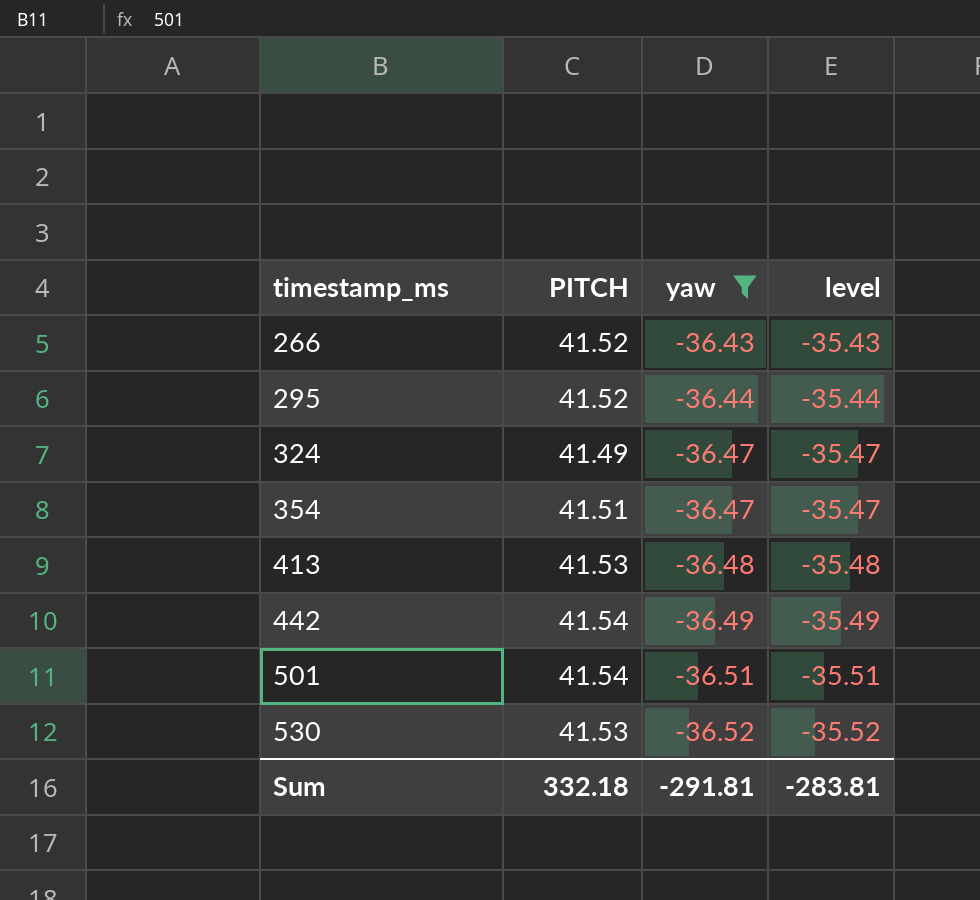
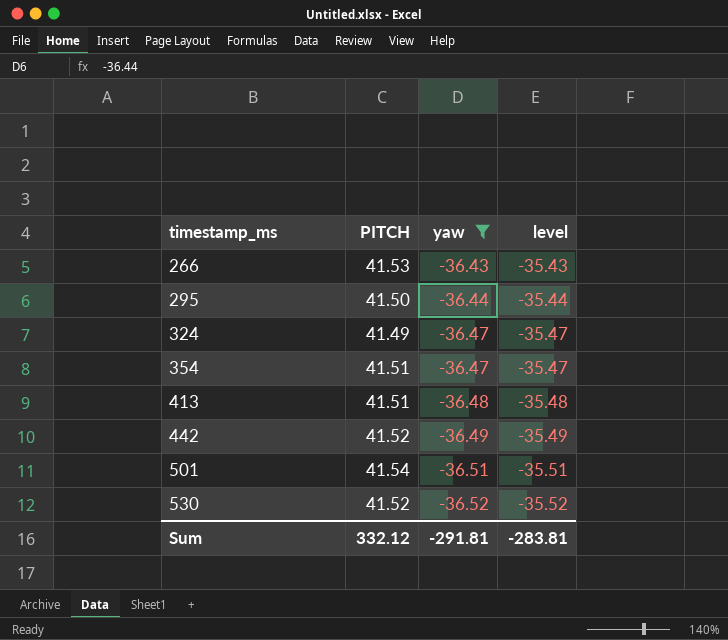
266 | PITCH: 41.52 -> 41.53
295 | PITCH: 41.52 -> 41.50
413 | PITCH: 41.53 -> 41.51
442 | PITCH: 41.54 -> 41.52
530 | PITCH: 41.53 -> 41.52
Sum | PITCH: 332.18 -> 332.12

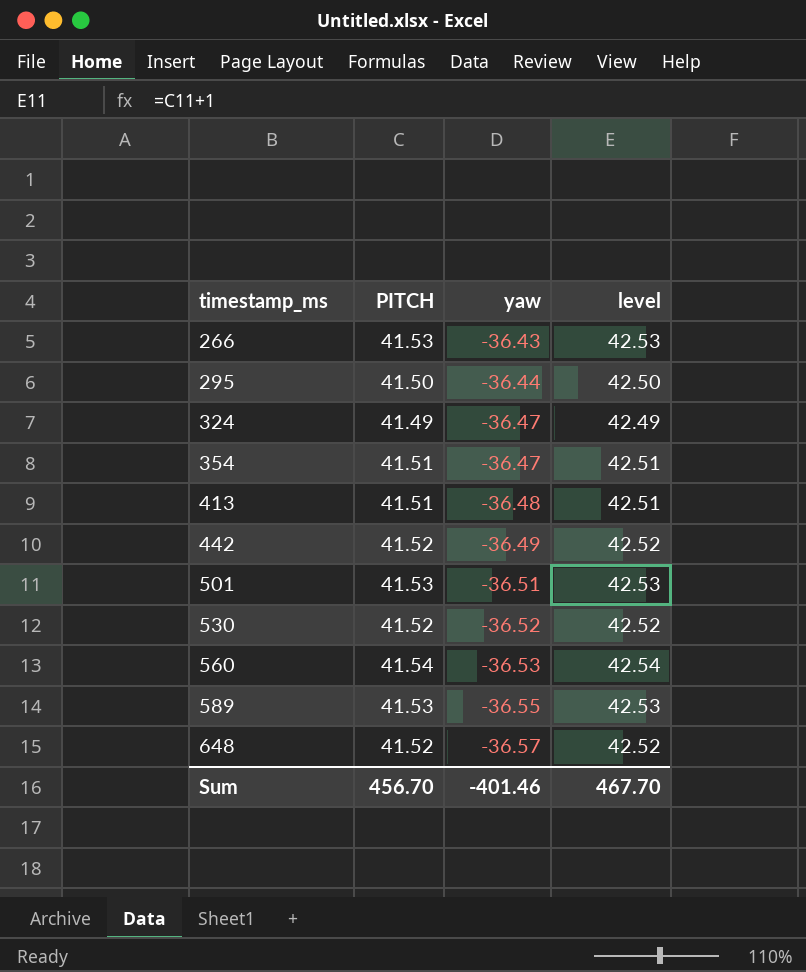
filter: yaw >= -36.52 -> none
column level | formula: [yaw] + 1 -> [PITCH] + 1
501 | PITCH: 41.54 -> 41.53
Sum | PITCH: 332.12 -> 456.70
Sum | yaw: -291.81 -> -401.46
Sum | level: -283.81 -> 467.70

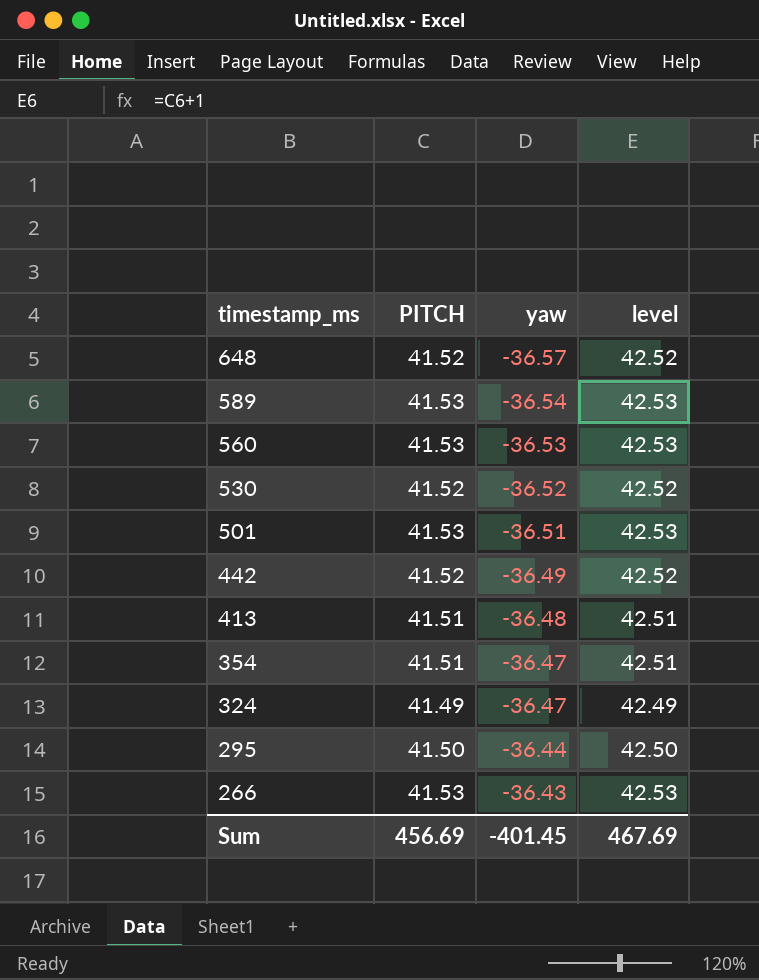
row order: timestamp_ms ascending -> timestamp_ms descending
589 | yaw: -36.55 -> -36.54
560 | PITCH: 41.54 -> 41.53
560 | level: 42.54 -> 42.53
Sum | PITCH: 456.70 -> 456.69
Sum | yaw: -401.46 -> -401.45
Sum | level: 467.70 -> 467.69

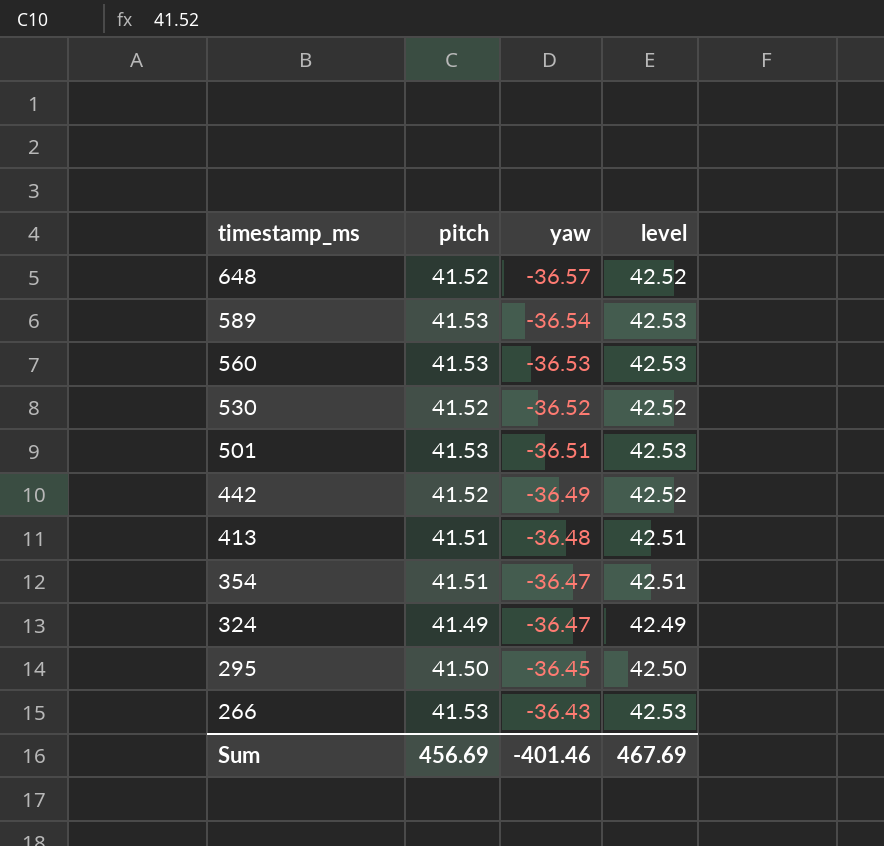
column name: PITCH -> pitch
295 | yaw: -36.44 -> -36.45
Sum | yaw: -401.45 -> -401.46

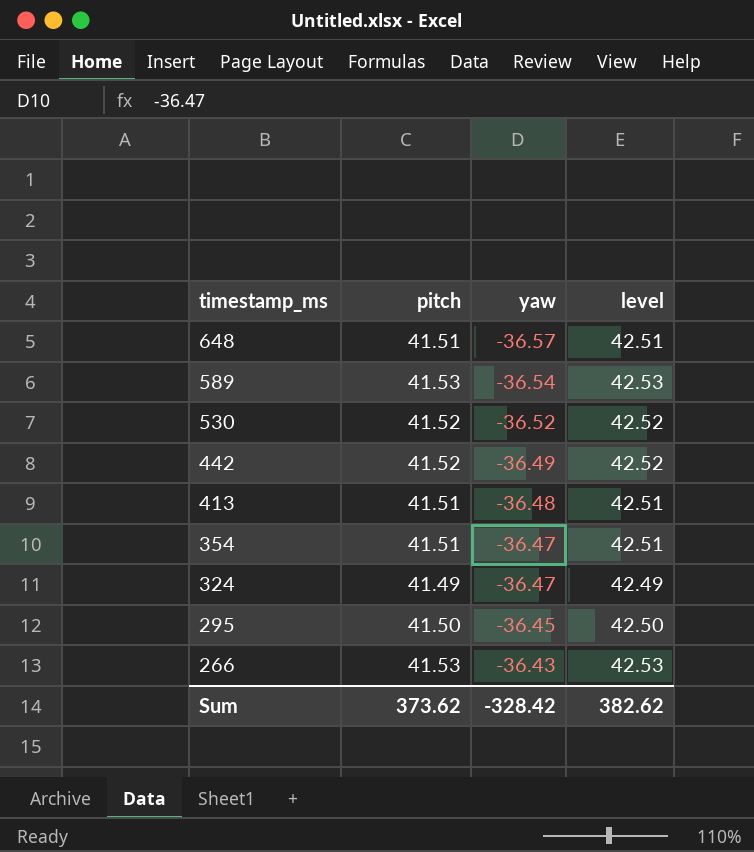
row 560: 41.53 | -36.53 | 42.53 -> none
row 501: 41.53 | -36.51 | 42.53 -> none
648 | pitch: 41.52 -> 41.51
648 | level: 42.52 -> 42.51
Sum | pitch: 456.69 -> 373.62
Sum | yaw: -401.46 -> -328.42
Sum | level: 467.69 -> 382.62

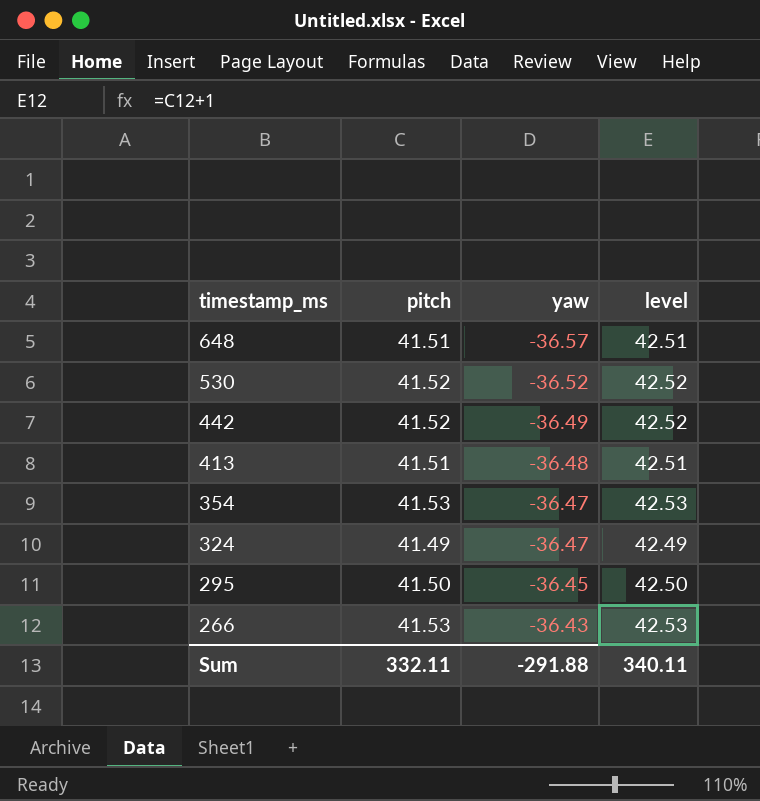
row 589: 41.53 | -36.54 | 42.53 -> none
354 | pitch: 41.51 -> 41.53
354 | level: 42.51 -> 42.53
Sum | pitch: 373.62 -> 332.11
Sum | yaw: -328.42 -> -291.88
Sum | level: 382.62 -> 340.11

